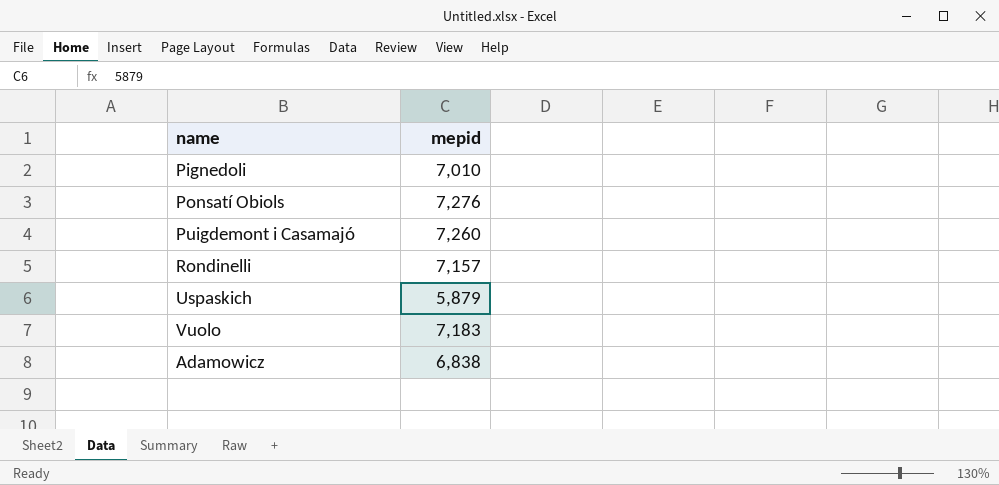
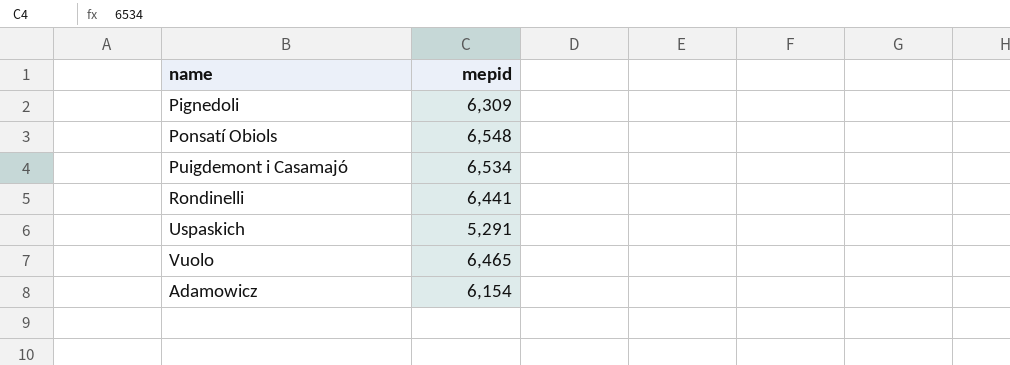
Pignedoli | mepid: 7,010 -> 6,309
Ponsatí Obiols | mepid: 7,276 -> 6,548
Puigdemont i Casamajó | mepid: 7,260 -> 6,534
Rondinelli | mepid: 7,157 -> 6,441
Uspaskich | mepid: 5,879 -> 5,291
Vuolo | mepid: 7,183 -> 6,465
Adamowicz | mepid: 6,838 -> 6,154

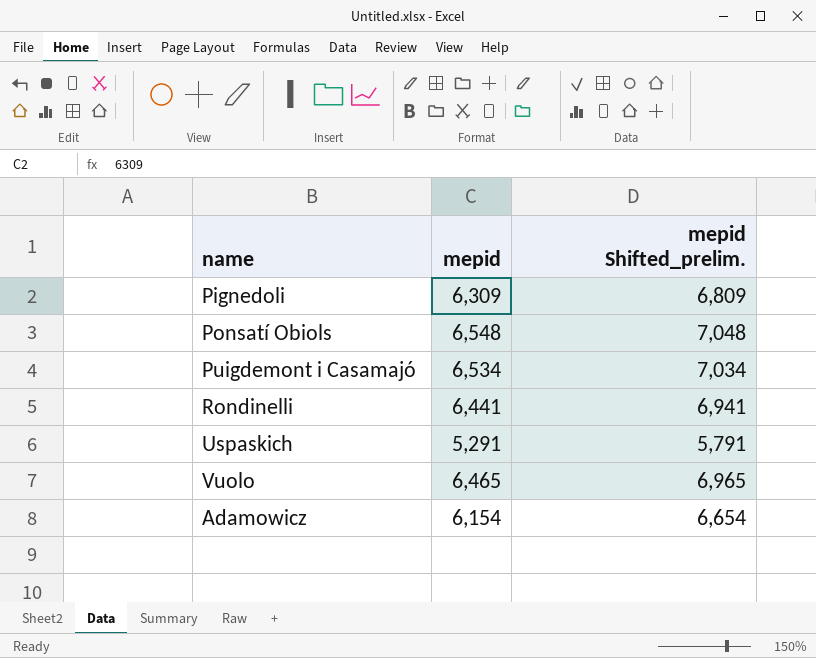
column mepid Shifted_prelim. | formula: none -> [mepid] + 500

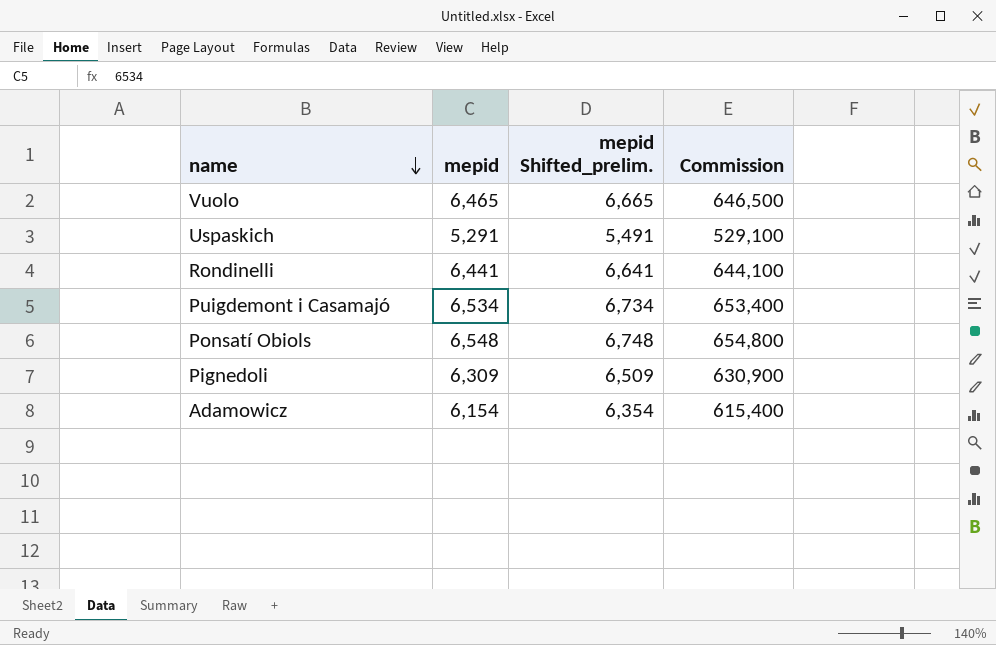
row order: none -> name descending
column mepid Shifted_prelim. | formula: [mepid] + 500 -> [mepid] + 200
column Commission | formula: none -> [mepid] * 100

